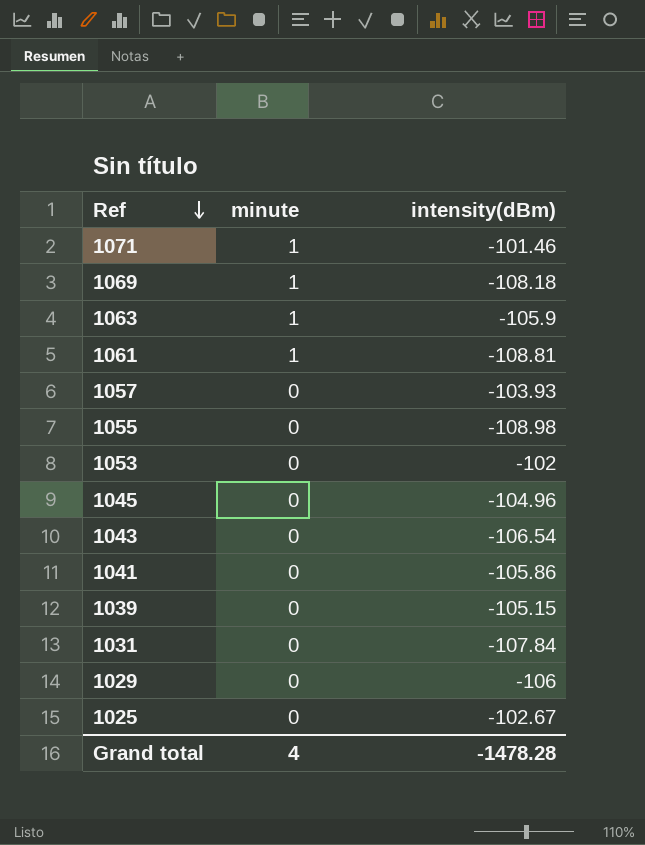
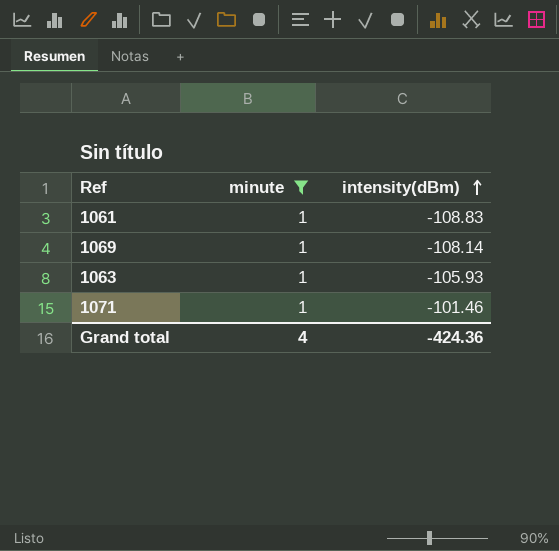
filter: none -> minute = 1
row order: Ref descending -> intensity(dBm) ascending
1061 | intensity(dBm): -108.81 -> -108.83
1069 | intensity(dBm): -108.18 -> -108.14
1063 | intensity(dBm): -105.9 -> -105.93
Grand total | intensity(dBm): -1478.28 -> -424.36

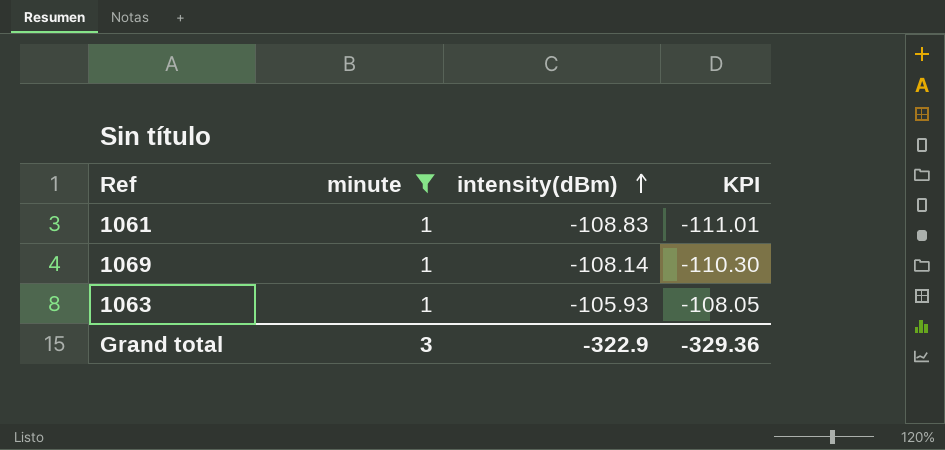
column KPI | formula: none -> [intensity(dBm)] * 1.02
row 1071: 1 | -101.46 -> none
Grand total | minute: 4 -> 3
Grand total | intensity(dBm): -424.36 -> -322.9

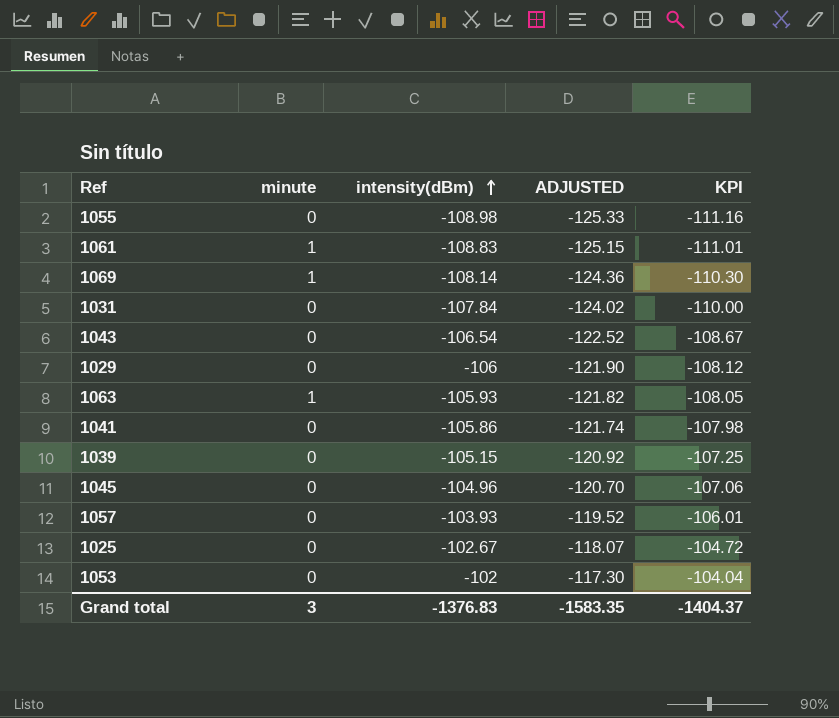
filter: minute = 1 -> none
column ADJUSTED | formula: none -> [intensity(dBm)] * 1.15
Grand total | intensity(dBm): -322.9 -> -1376.83
Grand total | KPI: -329.36 -> -1404.37

